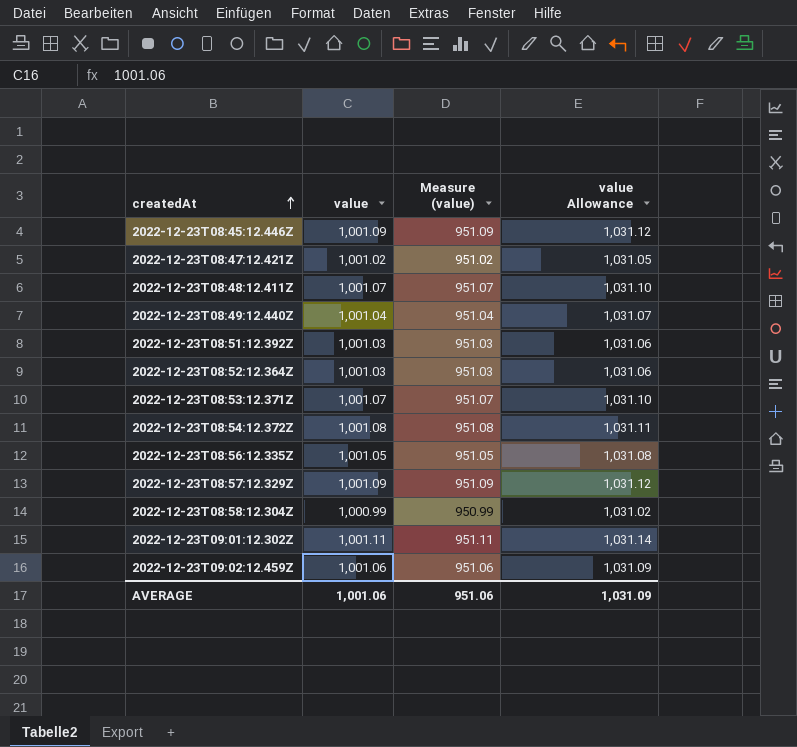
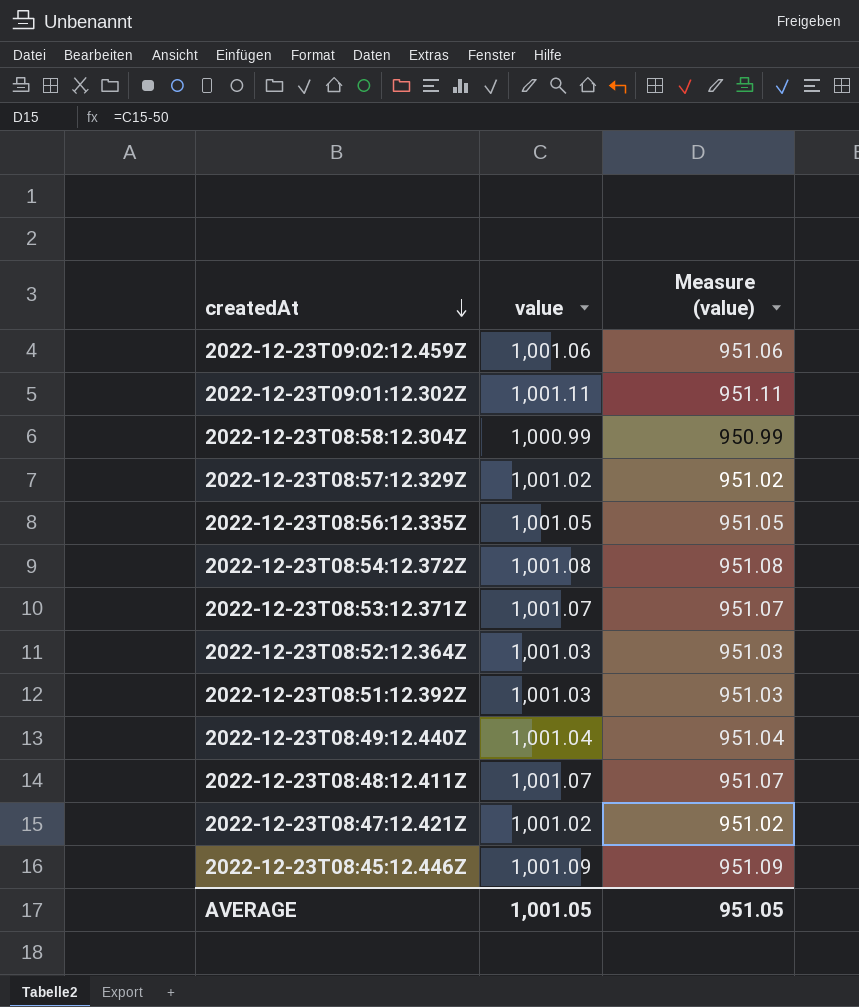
row order: createdAt ascending -> createdAt descending
column value Allowance | formula: [value] * 1.03 -> none
2022-12-23T08:57:12.329Z | value: 1,001.09 -> 1,001.02
2022-12-23T08:57:12.329Z | Measure (value): 951.09 -> 951.02
AVERAGE | value: 1,001.06 -> 1,001.05
AVERAGE | Measure (value): 951.06 -> 951.05

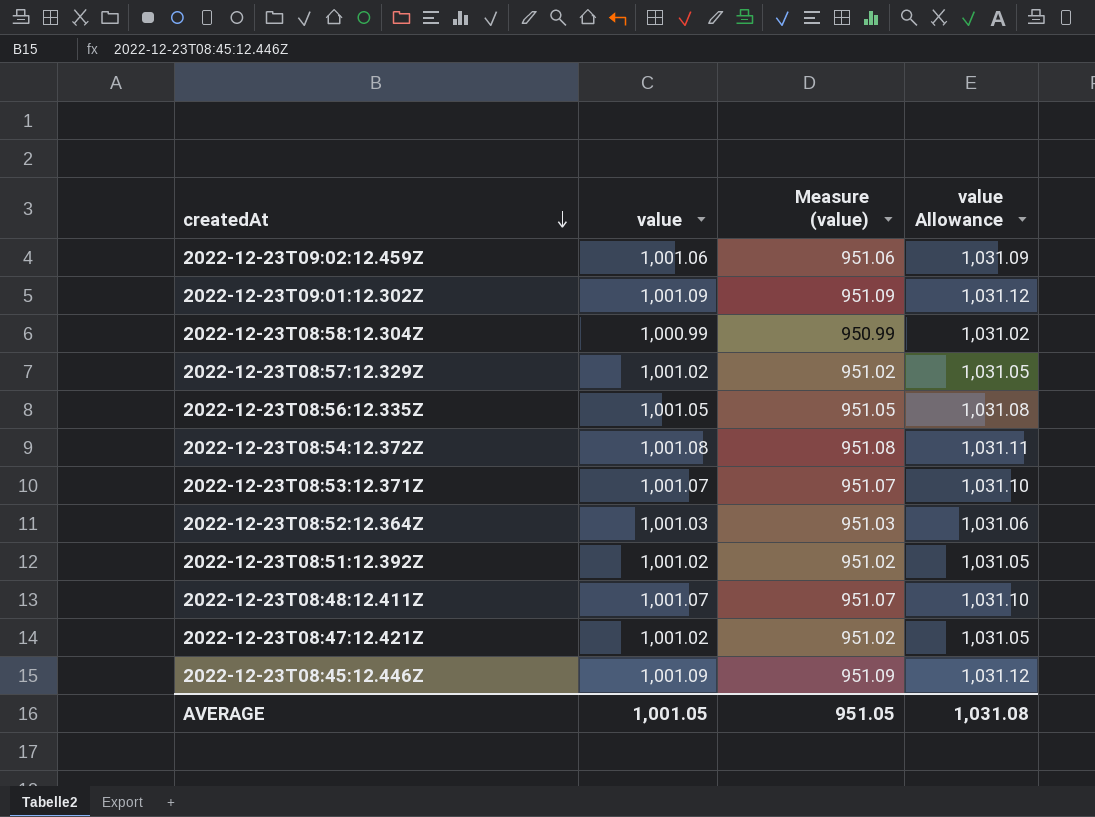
column value Allowance | formula: none -> [value] * 1.03
row 2022-12-23T08:49:12.440Z: 1,001.04 | 951.04 -> none
2022-12-23T09:01:12.302Z | value: 1,001.11 -> 1,001.09
2022-12-23T09:01:12.302Z | Measure (value): 951.11 -> 951.09
2022-12-23T08:51:12.392Z | value: 1,001.03 -> 1,001.02
2022-12-23T08:51:12.392Z | Measure (value): 951.03 -> 951.02

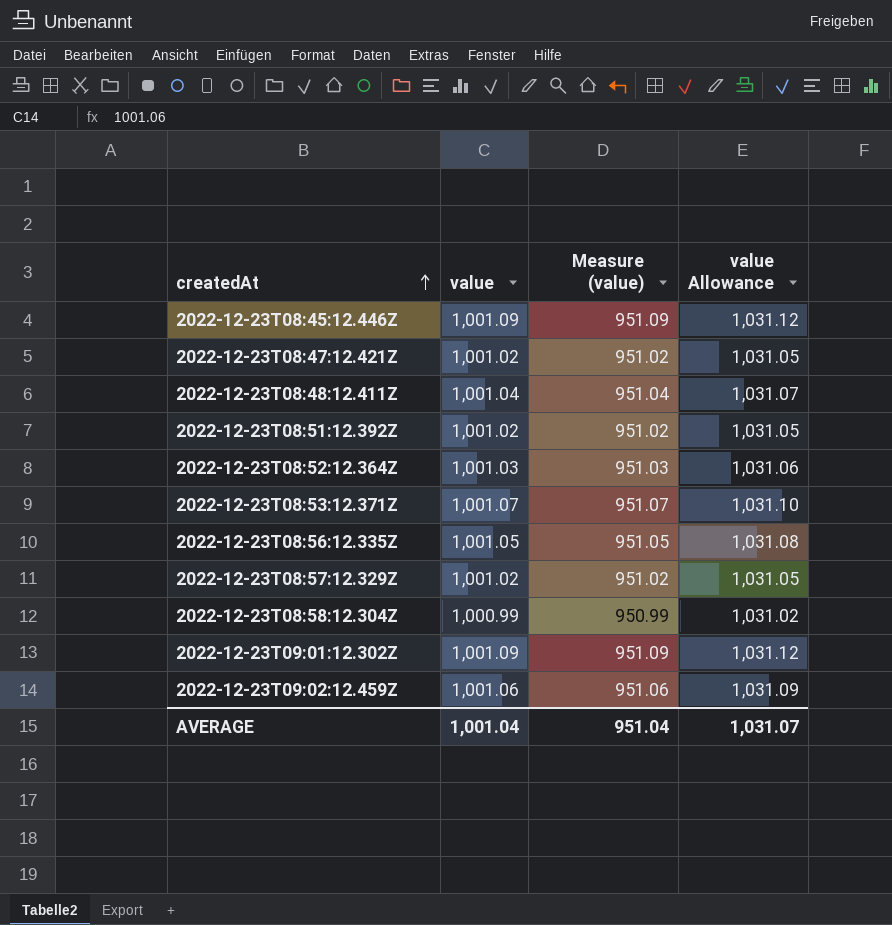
row order: createdAt descending -> createdAt ascending
row 2022-12-23T08:54:12.372Z: 1,001.08 | 951.08 | 1,031.11 -> none
2022-12-23T08:48:12.411Z | value: 1,001.07 -> 1,001.04
2022-12-23T08:48:12.411Z | Measure (value): 951.07 -> 951.04
2022-12-23T08:48:12.411Z | value Allowance: 1,031.10 -> 1,031.07
AVERAGE | value: 1,001.05 -> 1,001.04
AVERAGE | Measure (value): 951.05 -> 951.04
AVERAGE | value Allowance: 1,031.08 -> 1,031.07

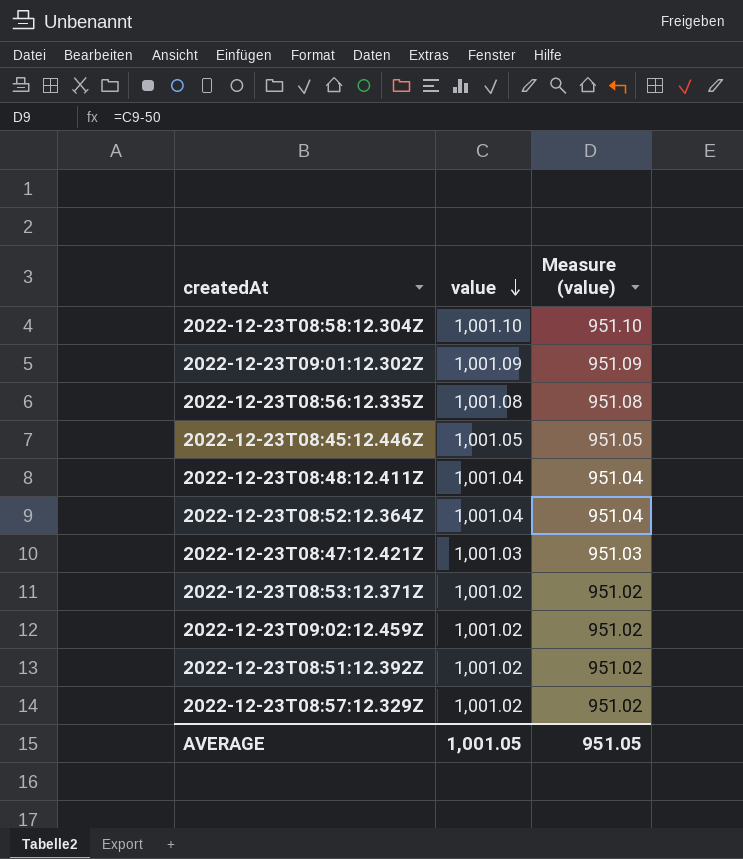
row order: createdAt ascending -> value descending
column value Allowance | formula: [value] * 1.03 -> none
2022-12-23T08:58:12.304Z | value: 1,000.99 -> 1,001.10
2022-12-23T08:58:12.304Z | Measure (value): 950.99 -> 951.10
2022-12-23T08:56:12.335Z | value: 1,001.05 -> 1,001.08
2022-12-23T08:56:12.335Z | Measure (value): 951.05 -> 951.08
2022-12-23T08:45:12.446Z | value: 1,001.09 -> 1,001.05
2022-12-23T08:45:12.446Z | Measure (value): 951.09 -> 951.05
2022-12-23T08:52:12.364Z | value: 1,001.03 -> 1,001.04
2022-12-23T08:52:12.364Z | Measure (value): 951.03 -> 951.04
2022-12-23T08:47:12.421Z | value: 1,001.02 -> 1,001.03
2022-12-23T08:47:12.421Z | Measure (value): 951.02 -> 951.03
2022-12-23T08:53:12.371Z | value: 1,001.07 -> 1,001.02
2022-12-23T08:53:12.371Z | Measure (value): 951.07 -> 951.02
2022-12-23T09:02:12.459Z | value: 1,001.06 -> 1,001.02
2022-12-23T09:02:12.459Z | Measure (value): 951.06 -> 951.02
AVERAGE | value: 1,001.04 -> 1,001.05
AVERAGE | Measure (value): 951.04 -> 951.05

